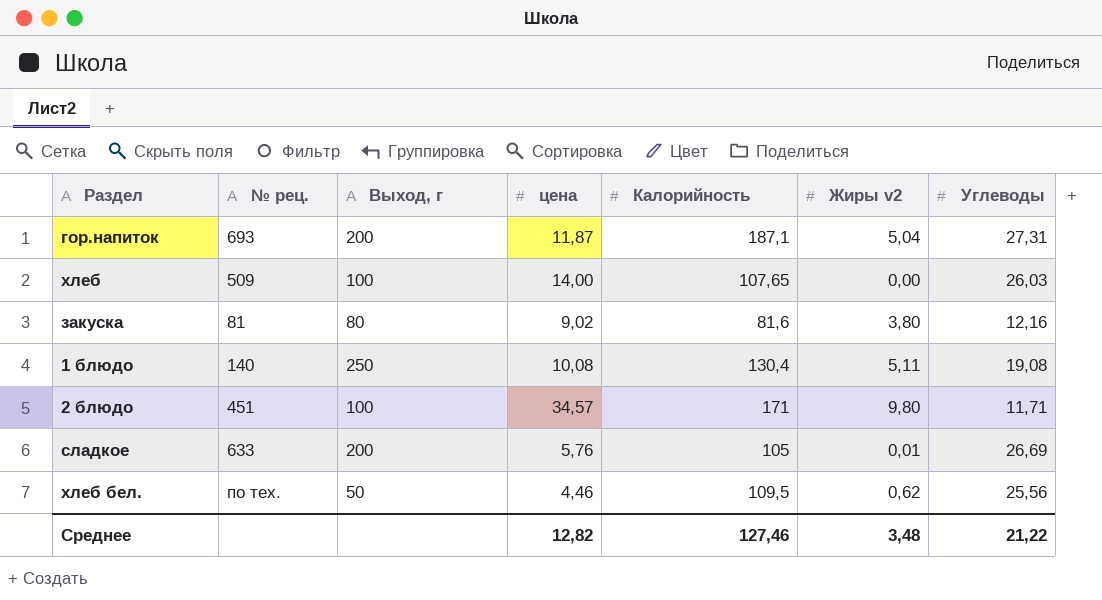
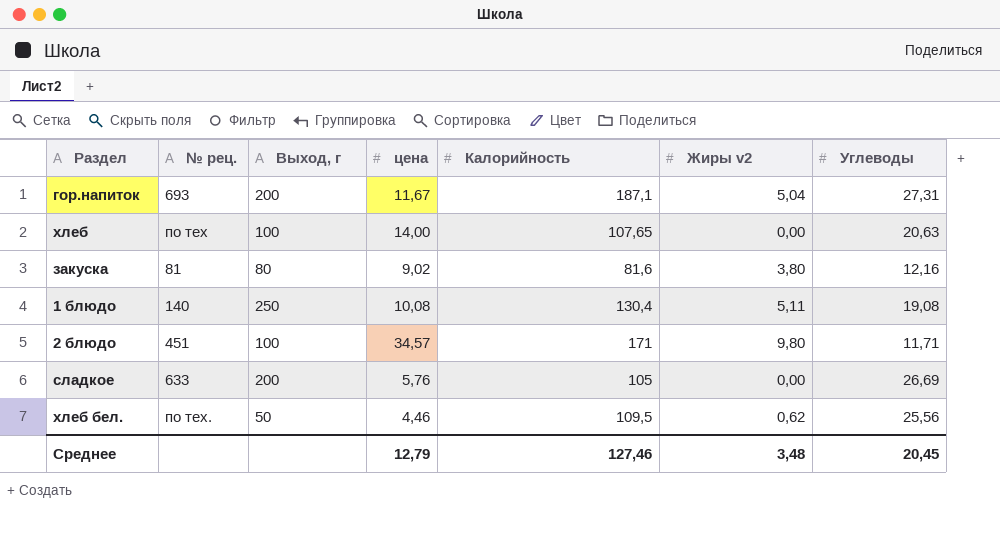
гор.напиток | цена: 11,87 -> 11,67
хлеб | № рец.: 509 -> по тех
хлеб | Углеводы: 26,03 -> 20,63
сладкое | Жиры v2: 0,01 -> 0,00
Среднее | цена: 12,82 -> 12,79
Среднее | Углеводы: 21,22 -> 20,45

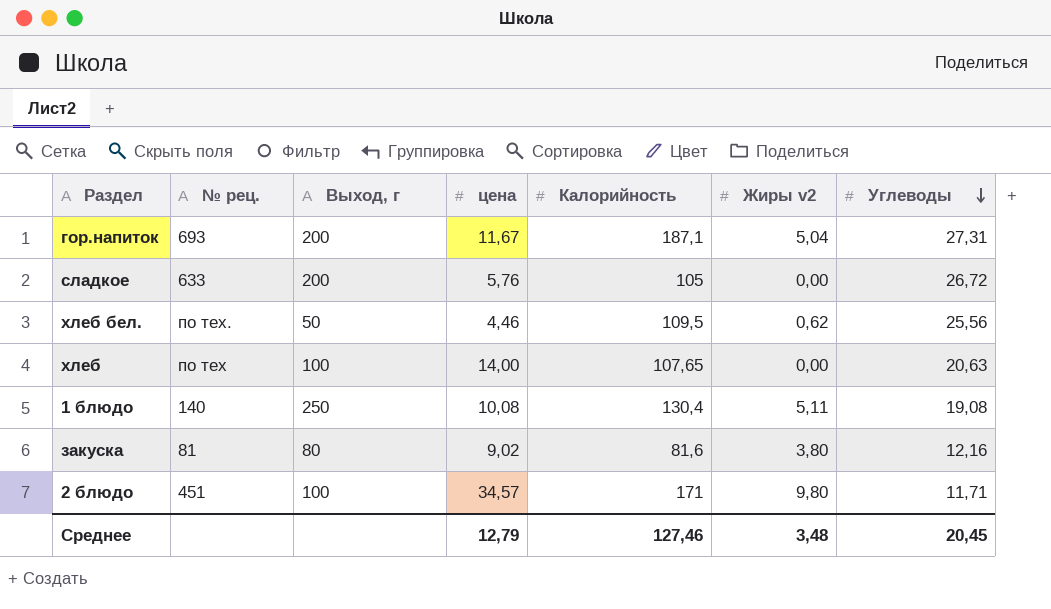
row order: none -> Углеводы descending
сладкое | Углеводы: 26,69 -> 26,72

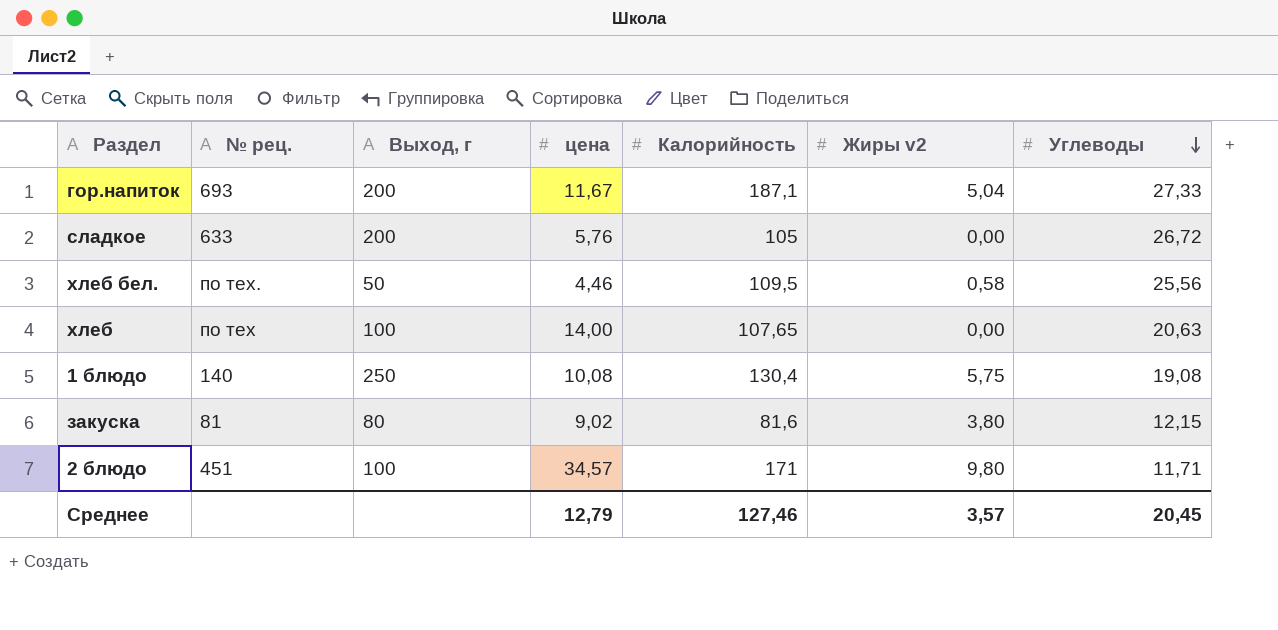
гор.напиток | Углеводы: 27,31 -> 27,33
хлеб бел. | Жиры v2: 0,62 -> 0,58
1 блюдо | Жиры v2: 5,11 -> 5,75
закуска | Углеводы: 12,16 -> 12,15
Среднее | Жиры v2: 3,48 -> 3,57

